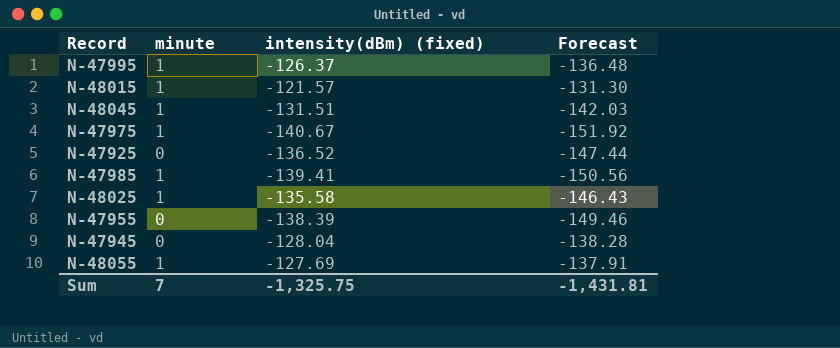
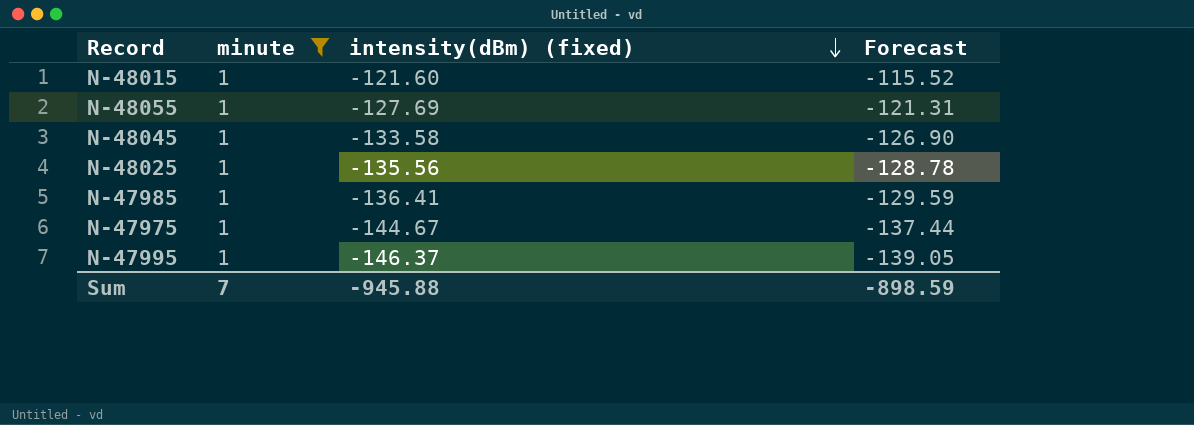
filter: none -> minute = 1
row order: none -> intensity(dBm) (fixed) descending
column Forecast | formula: [intensity(dBm) (fixed)] * 1.08 -> [intensity(dBm) (fixed)] * 0.95
N-48015 | intensity(dBm) (fixed): -121.57 -> -121.60
N-48045 | intensity(dBm) (fixed): -131.51 -> -133.58
N-48025 | intensity(dBm) (fixed): -135.58 -> -135.56
N-47985 | intensity(dBm) (fixed): -139.41 -> -136.41
N-47975 | intensity(dBm) (fixed): -140.67 -> -144.67
N-47995 | intensity(dBm) (fixed): -126.37 -> -146.37
Sum | intensity(dBm) (fixed): -1,325.75 -> -945.88
Sum | Forecast: -1,431.81 -> -898.59

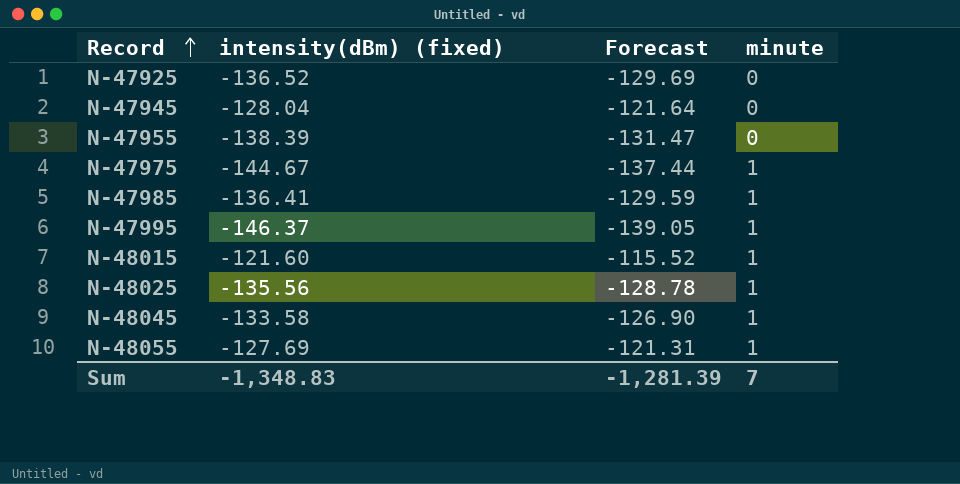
filter: minute = 1 -> none
row order: intensity(dBm) (fixed) descending -> Record ascending
column minute | position: 2 -> 4
Sum | intensity(dBm) (fixed): -945.88 -> -1,348.83
Sum | Forecast: -898.59 -> -1,281.39

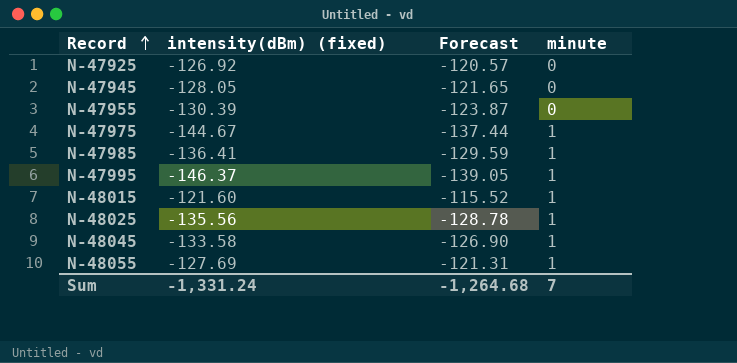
N-47925 | intensity(dBm) (fixed): -136.52 -> -126.92
N-47925 | Forecast: -129.69 -> -120.57
N-47945 | intensity(dBm) (fixed): -128.04 -> -128.05
N-47945 | Forecast: -121.64 -> -121.65
N-47955 | intensity(dBm) (fixed): -138.39 -> -130.39
N-47955 | Forecast: -131.47 -> -123.87
Sum | intensity(dBm) (fixed): -1,348.83 -> -1,331.24
Sum | Forecast: -1,281.39 -> -1,264.68

